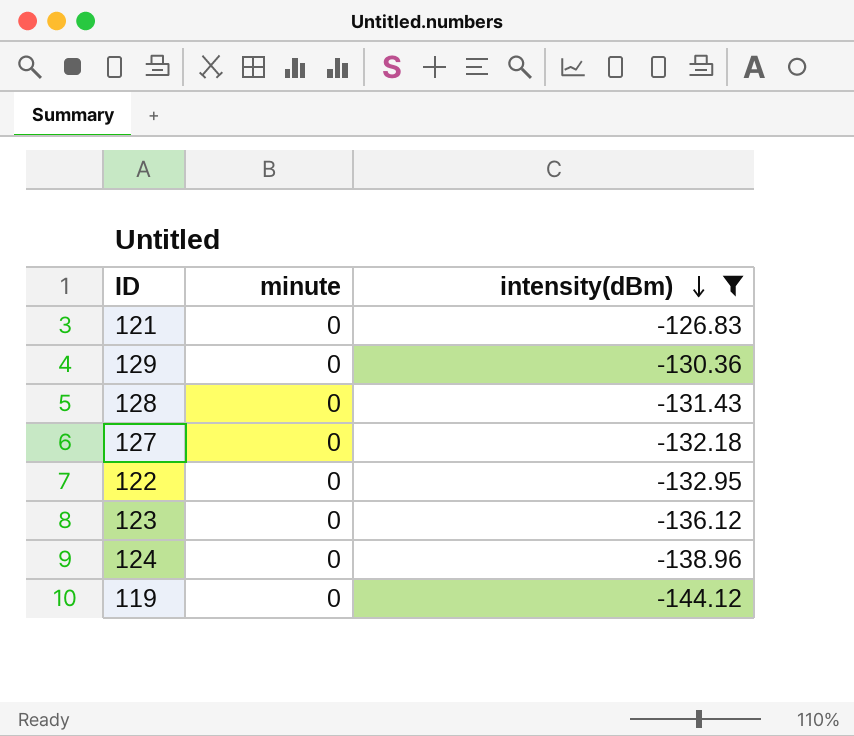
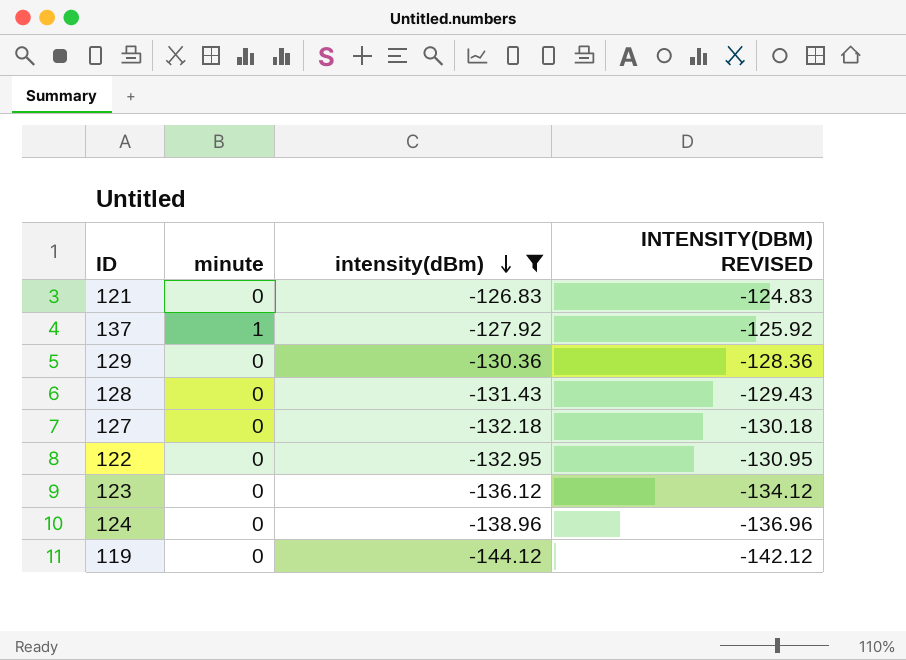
column INTENSITY(DBM) REVISED | formula: none -> [intensity(dBm)] + 2
row 137: none -> 1 | -127.92 | -125.92

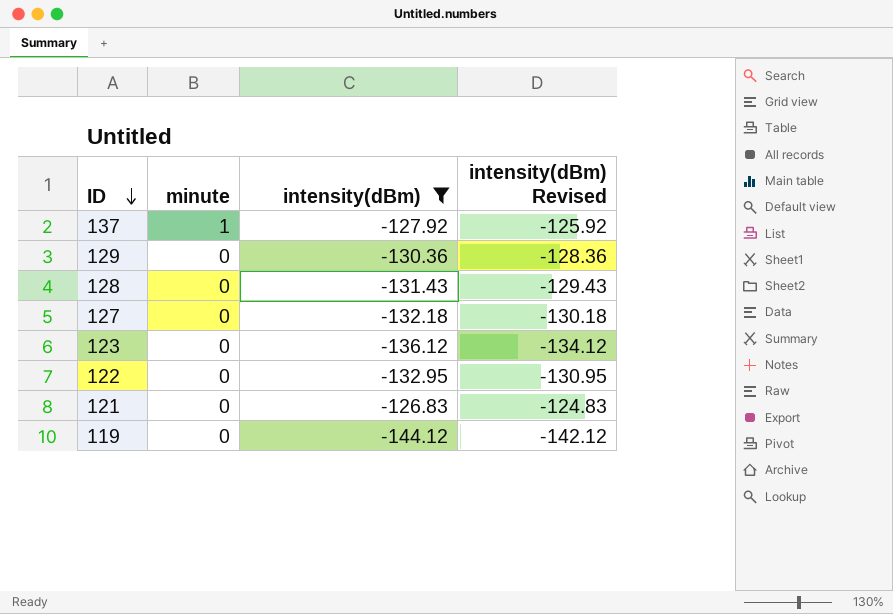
row order: intensity(dBm) descending -> ID descending
column name: INTENSITY(DBM) REVISED -> intensity(dBm) Revised
row 124: 0 | -138.96 | -136.96 -> none

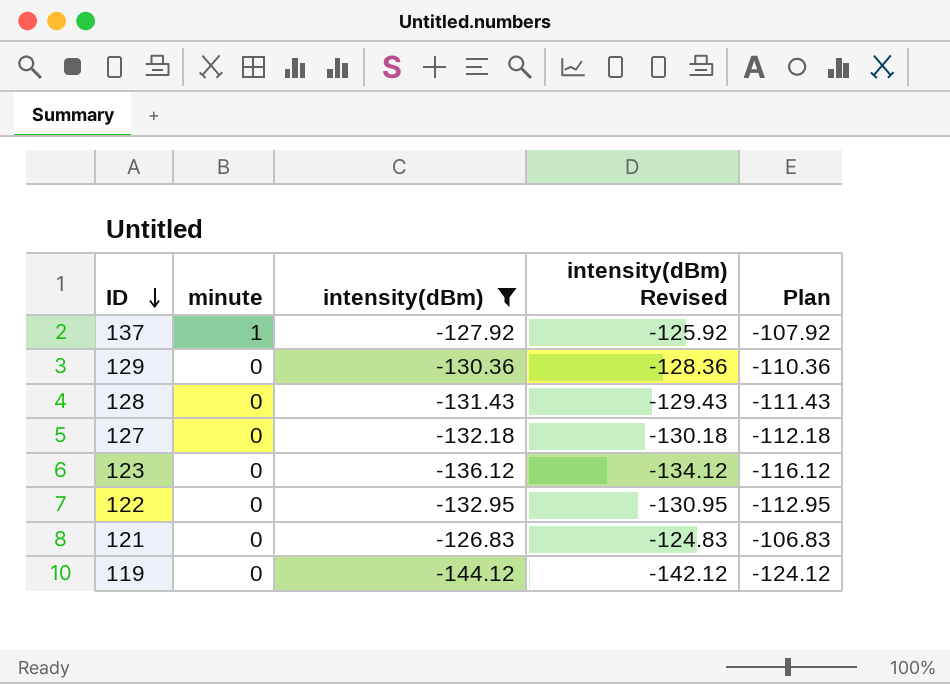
column Plan | formula: none -> [intensity(dBm)] + 20

